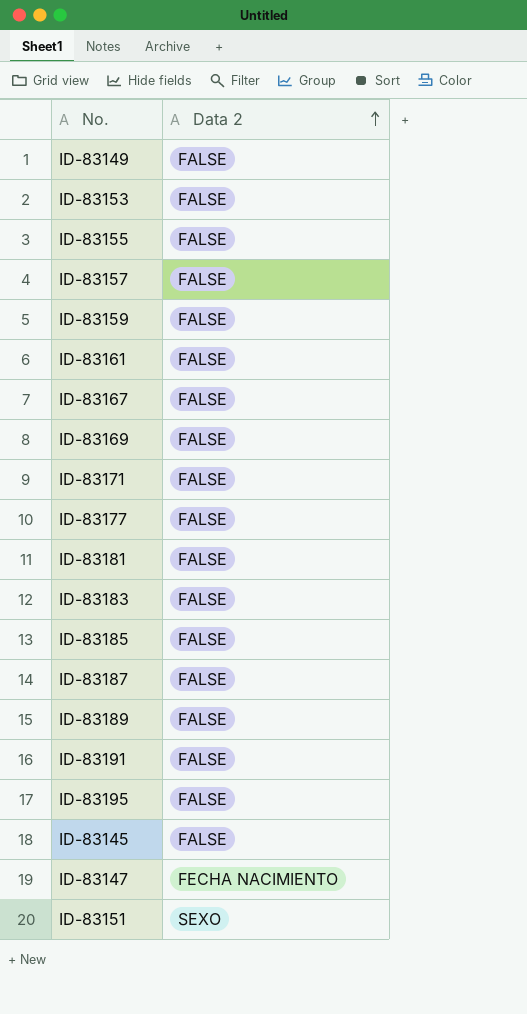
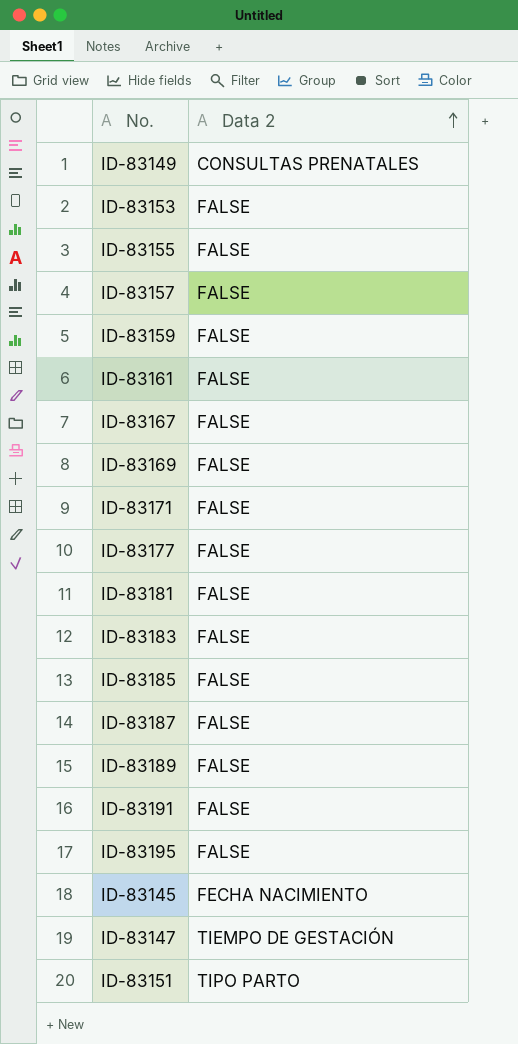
ID-83149 | Data 2: FALSE -> CONSULTAS PRENATALES
ID-83145 | Data 2: FALSE -> FECHA NACIMIENTO
ID-83147 | Data 2: FECHA NACIMIENTO -> TIEMPO DE GESTACIÓN
ID-83151 | Data 2: SEXO -> TIPO PARTO

